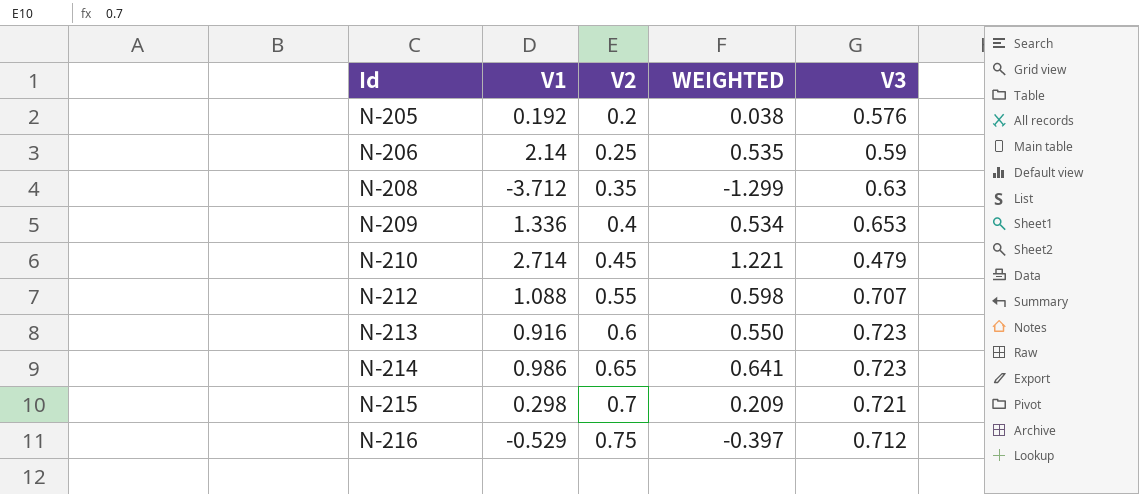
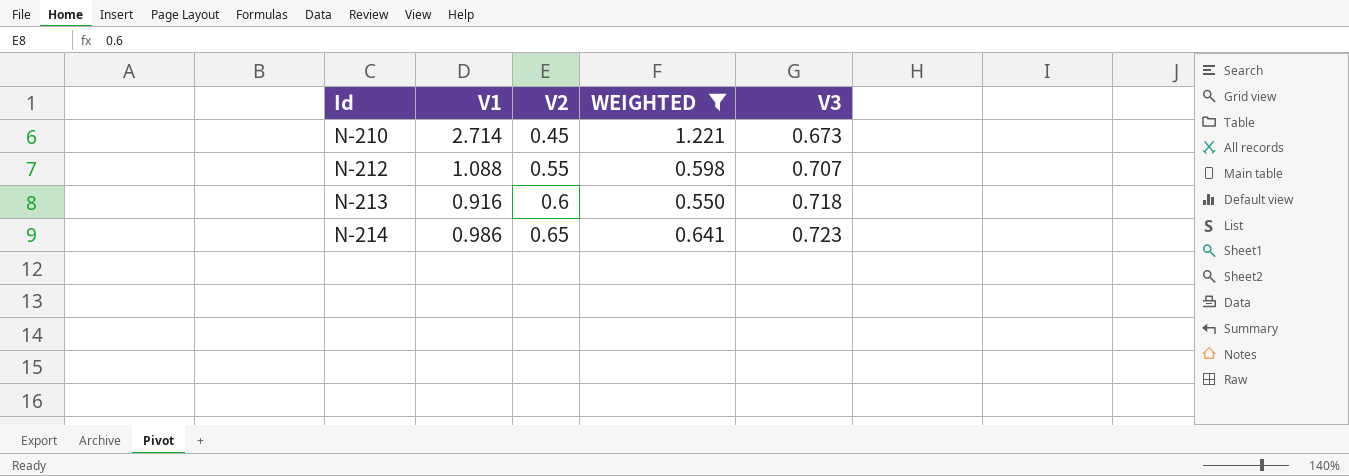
filter: none -> WEIGHTED >= 0.550
N-210 | V3: 0.479 -> 0.673
N-213 | V3: 0.723 -> 0.718

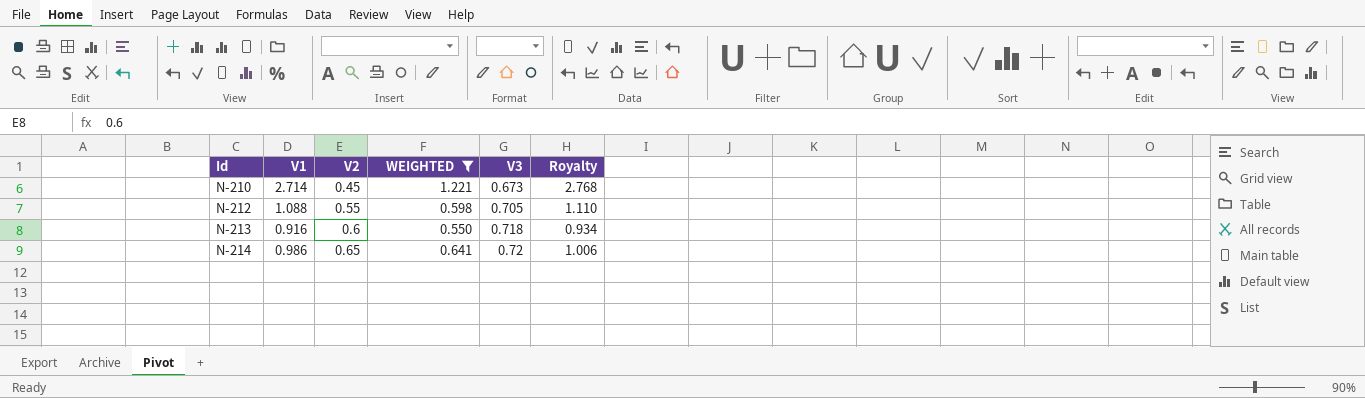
column Royalty | formula: none -> [V1] * 1.02
N-212 | V3: 0.707 -> 0.705
N-214 | V3: 0.723 -> 0.72

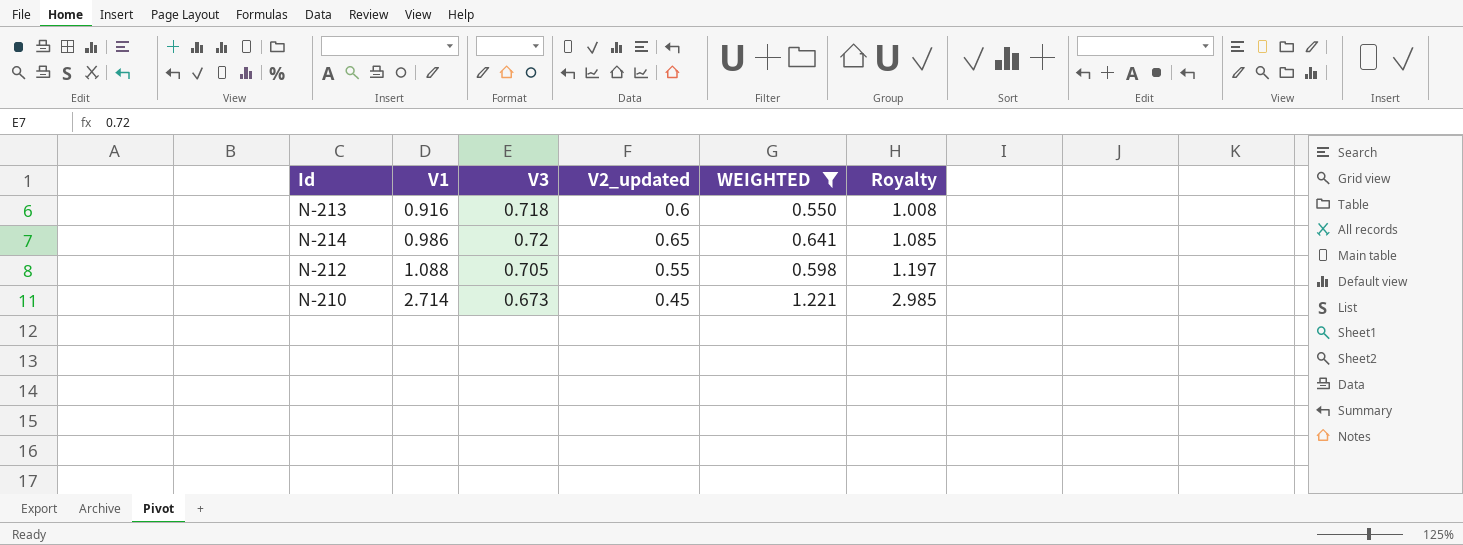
row order: Id ascending -> V1 ascending
column V3 | position: 5 -> 3
column name: V2 -> V2_updated
column Royalty | formula: [V1] * 1.02 -> [V1] * 1.1

